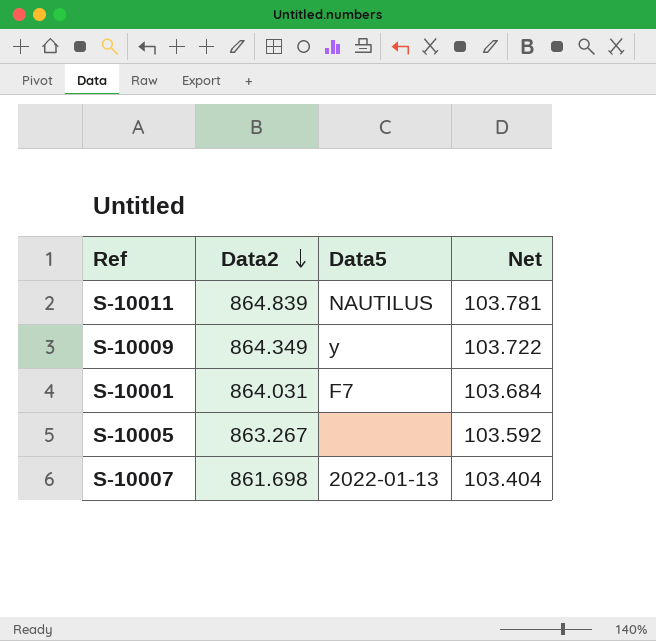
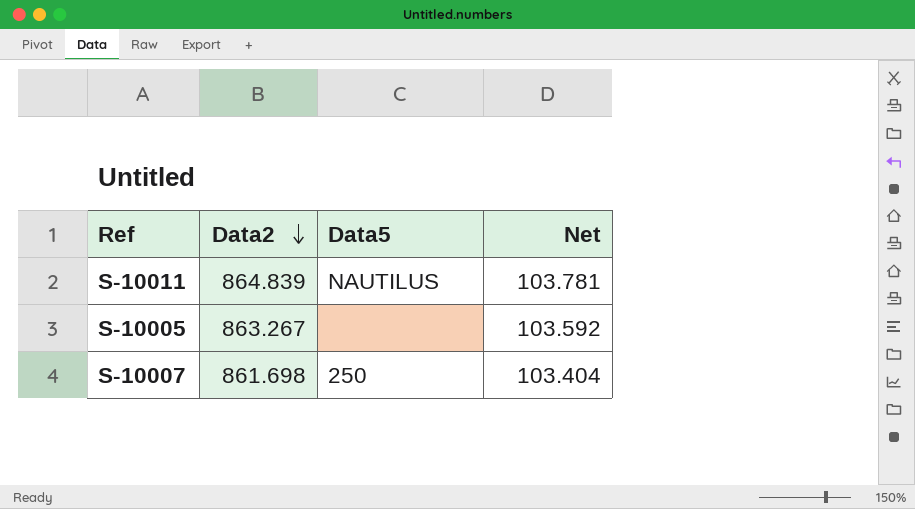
row S-10009: 864.349 | y | 103.722 -> none
row S-10001: 864.031 | F7 | 103.684 -> none
S-10007 | Data5: 2022-01-13 -> 250

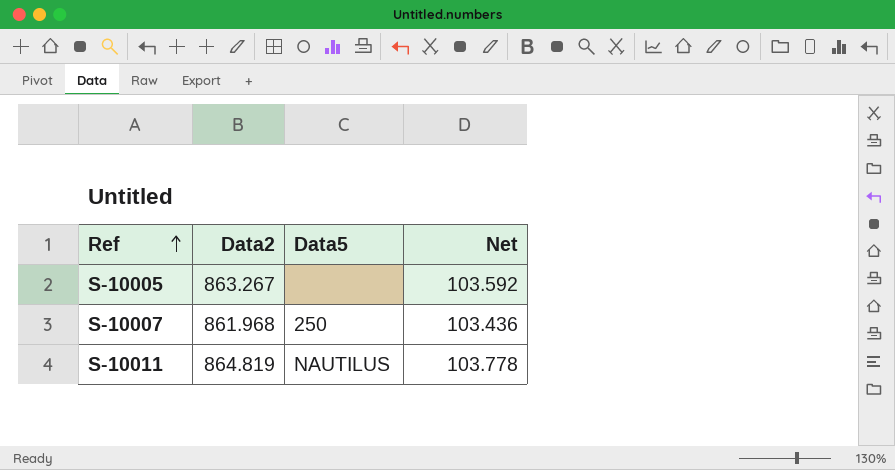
row order: Data2 descending -> Ref ascending
S-10007 | Data2: 861.698 -> 861.968
S-10007 | Net: 103.404 -> 103.436
S-10011 | Data2: 864.839 -> 864.819
S-10011 | Net: 103.781 -> 103.778

